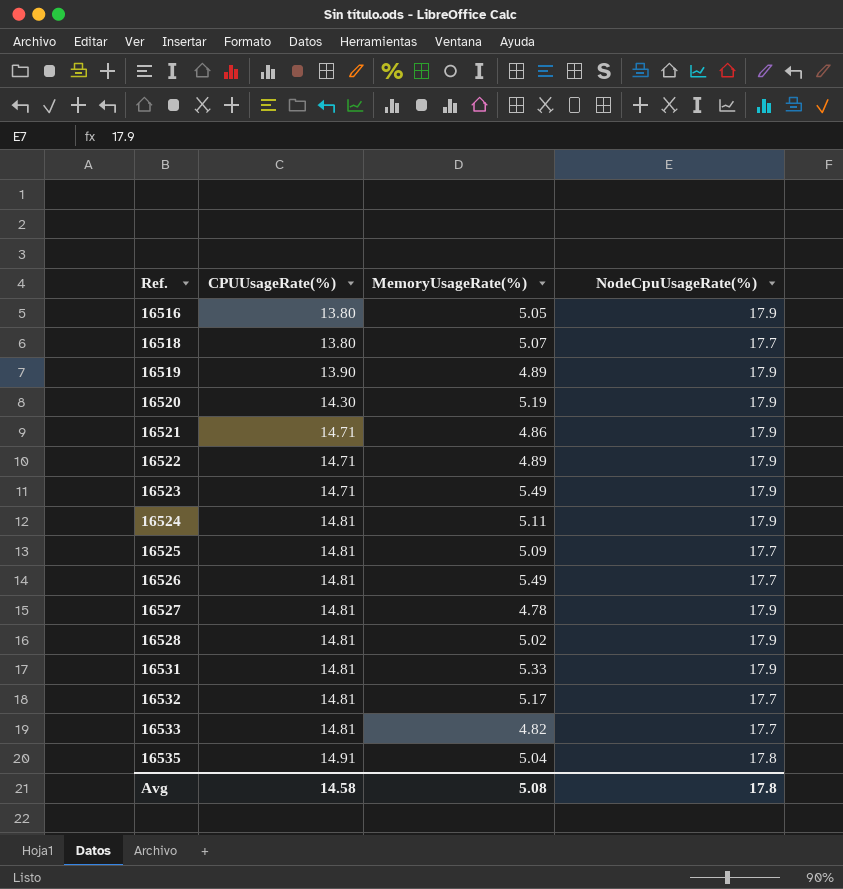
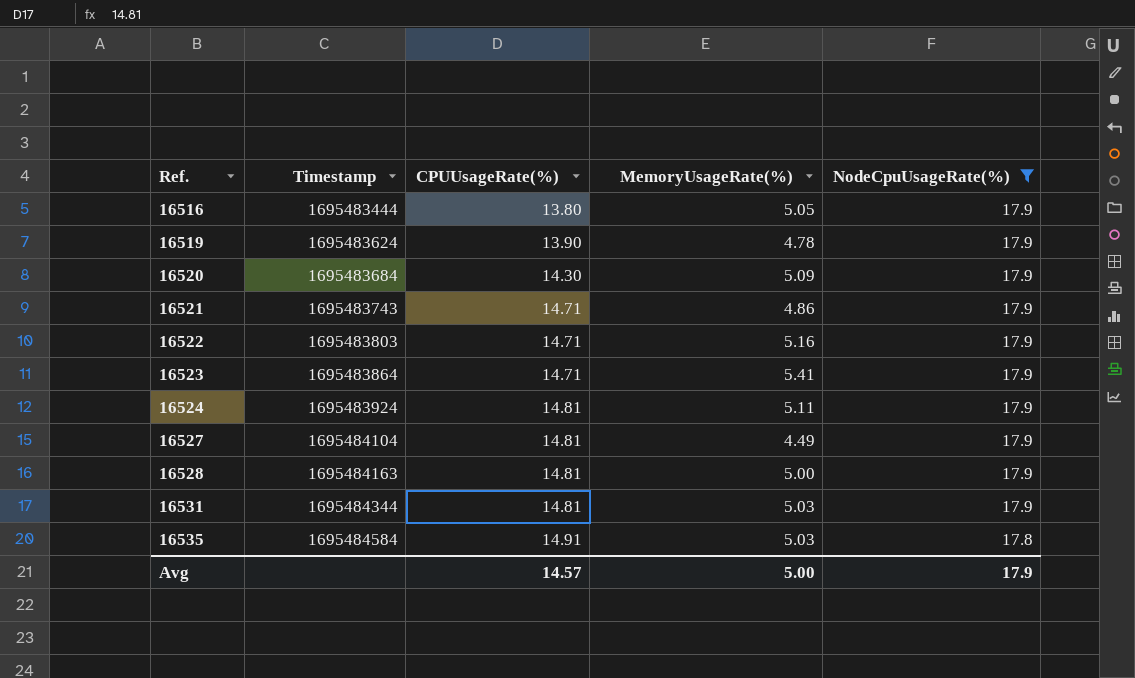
filter: none -> NodeCpuUsageRate(%) != 17.7
column Timestamp | position: none -> 2
16519 | MemoryUsageRate(%): 4.89 -> 4.78
16520 | MemoryUsageRate(%): 5.19 -> 5.09
16522 | MemoryUsageRate(%): 4.89 -> 5.16
16523 | MemoryUsageRate(%): 5.49 -> 5.41
16527 | MemoryUsageRate(%): 4.78 -> 4.49
16528 | MemoryUsageRate(%): 5.02 -> 5.00
16531 | MemoryUsageRate(%): 5.33 -> 5.03
16535 | MemoryUsageRate(%): 5.04 -> 5.03
Avg | CPUUsageRate(%): 14.58 -> 14.57
Avg | MemoryUsageRate(%): 5.08 -> 5.00
Avg | NodeCpuUsageRate(%): 17.8 -> 17.9

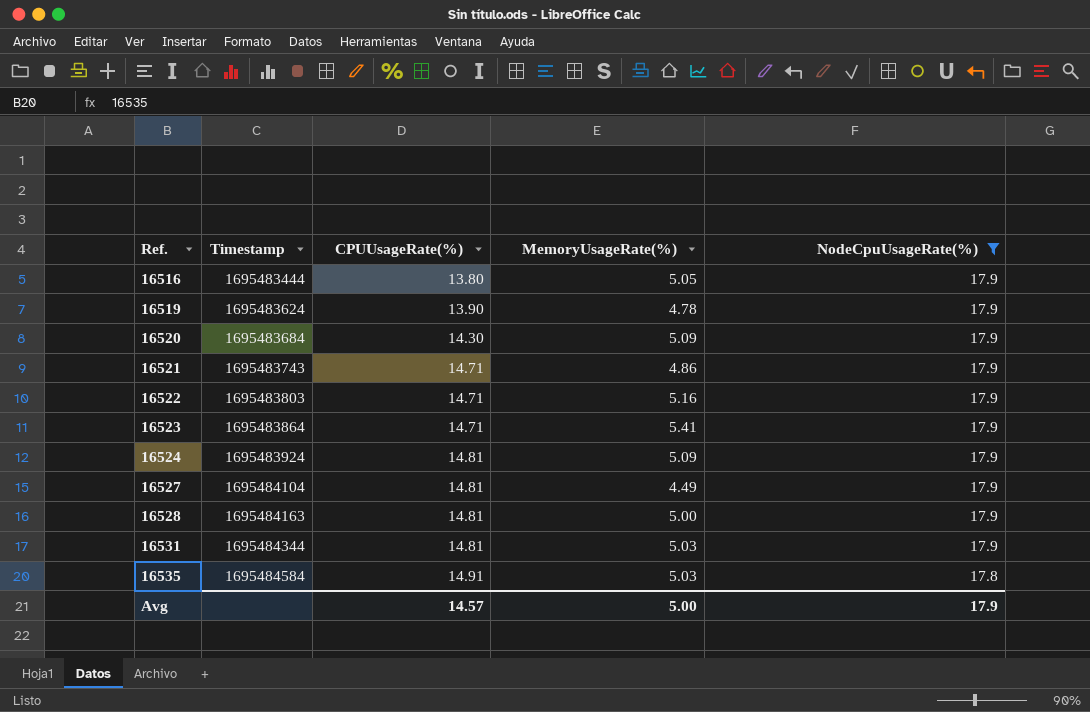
16524 | MemoryUsageRate(%): 5.11 -> 5.09

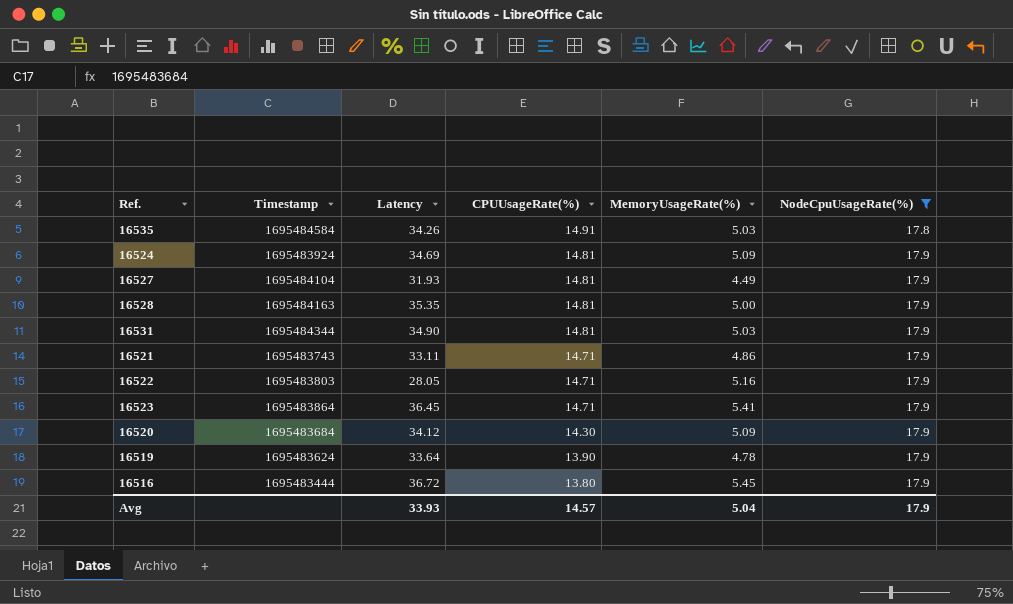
row order: Ref. ascending -> CPUUsageRate(%) descending
column Latency | position: none -> 3
16516 | MemoryUsageRate(%): 5.05 -> 5.45
Avg | MemoryUsageRate(%): 5.00 -> 5.04

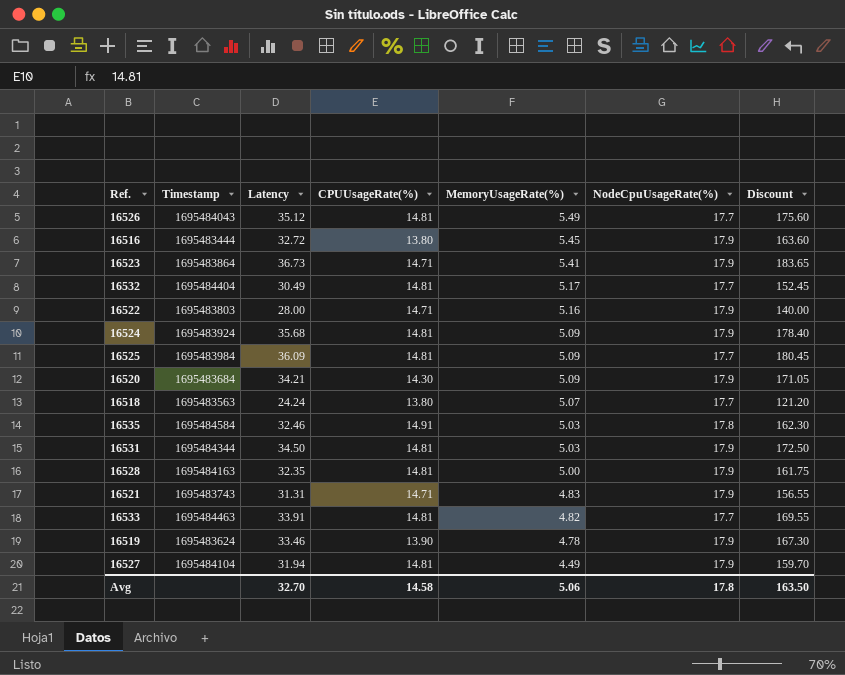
filter: NodeCpuUsageRate(%) != 17.7 -> none
row order: CPUUsageRate(%) descending -> MemoryUsageRate(%) descending
column Discount | formula: none -> [Latency] * 5
16516 | Latency: 36.72 -> 32.72
16523 | Latency: 36.45 -> 36.73
16522 | Latency: 28.05 -> 28.00
16524 | Latency: 34.69 -> 35.68
16520 | Latency: 34.12 -> 34.21
16535 | Latency: 34.26 -> 32.46
16531 | Latency: 34.90 -> 34.50
16528 | Latency: 35.35 -> 32.35
16521 | Latency: 33.11 -> 31.31
16521 | MemoryUsageRate(%): 4.86 -> 4.83
16519 | Latency: 33.64 -> 33.46
16527 | Latency: 31.93 -> 31.94
Avg | Latency: 33.93 -> 32.70
Avg | CPUUsageRate(%): 14.57 -> 14.58
Avg | MemoryUsageRate(%): 5.04 -> 5.06
Avg | NodeCpuUsageRate(%): 17.9 -> 17.8

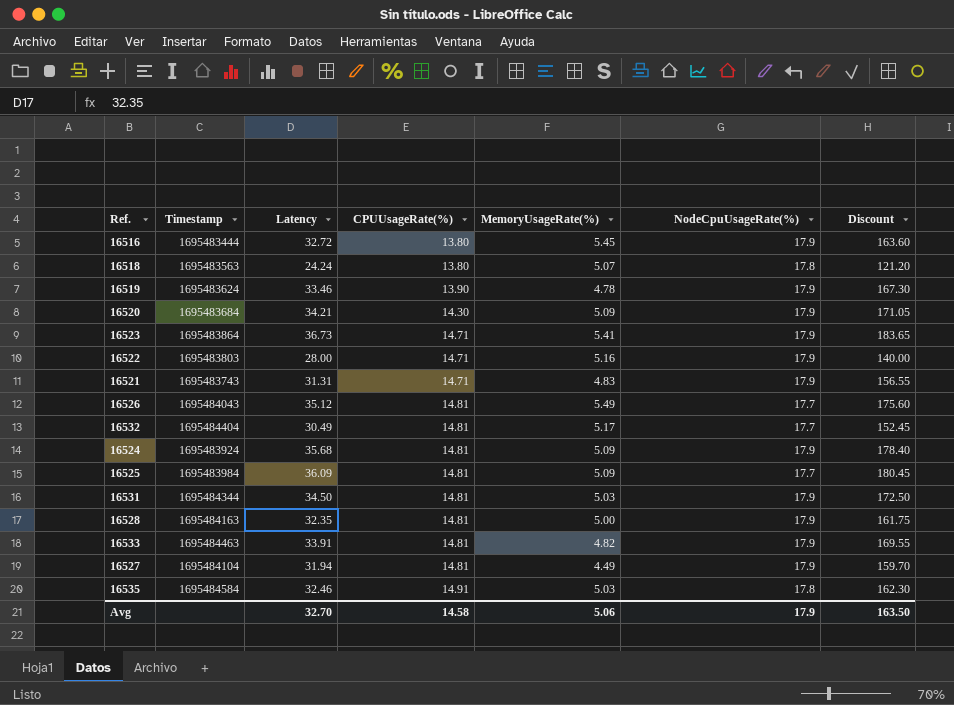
row order: MemoryUsageRate(%) descending -> CPUUsageRate(%) ascending
16518 | NodeCpuUsageRate(%): 17.7 -> 17.8
16533 | NodeCpuUsageRate(%): 17.7 -> 17.9
Avg | NodeCpuUsageRate(%): 17.8 -> 17.9

